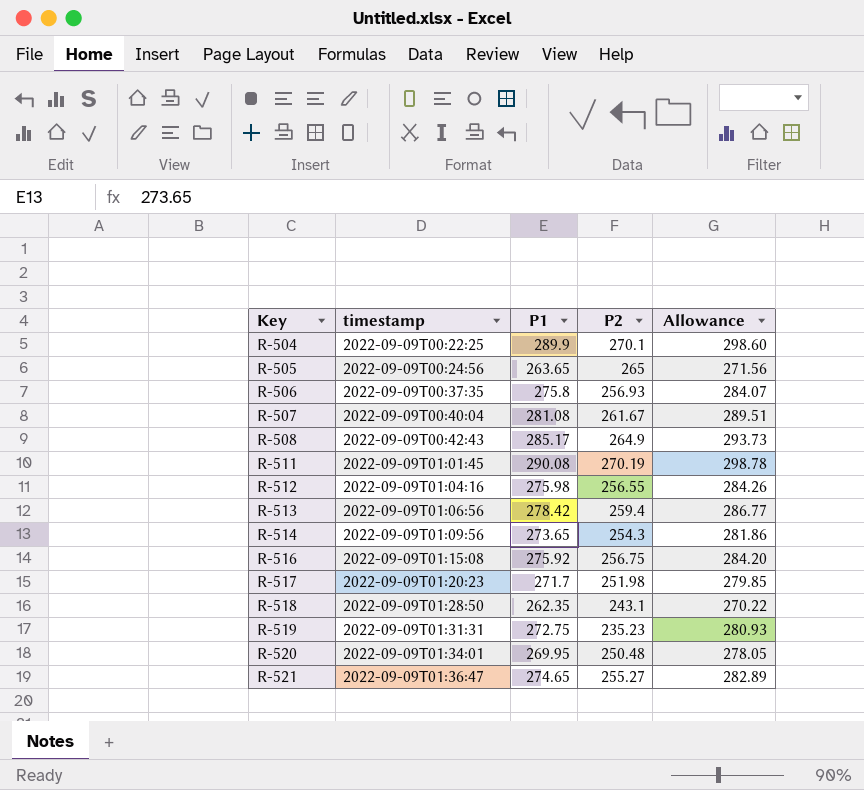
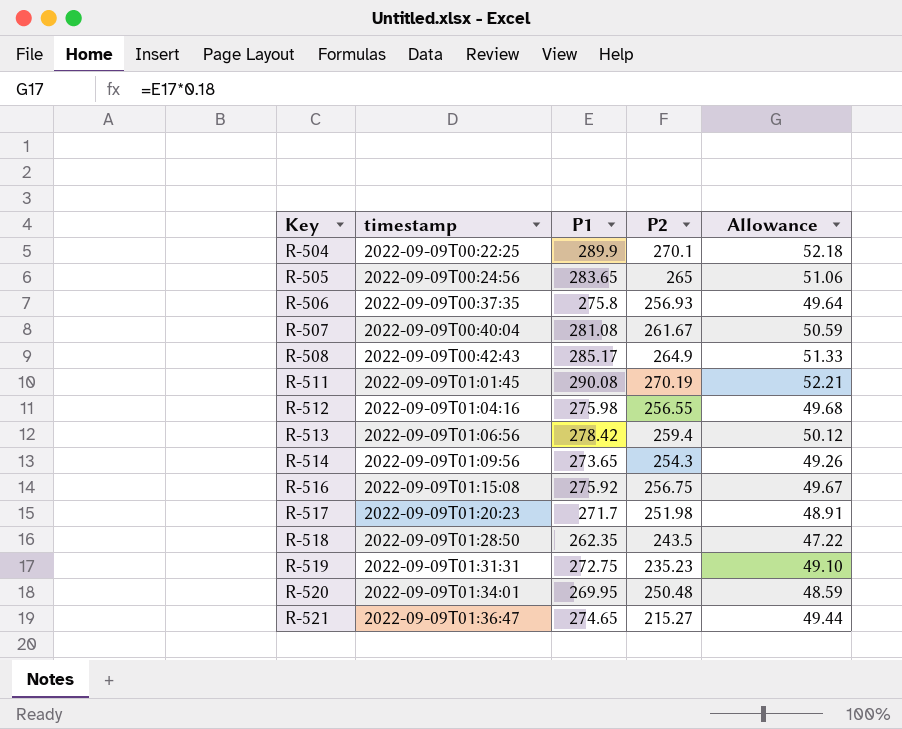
column Allowance | formula: [P1] * 1.03 -> [P1] * 0.18
R-505 | P1: 263.65 -> 283.65
R-518 | P2: 243.1 -> 243.5
R-521 | P2: 255.27 -> 215.27

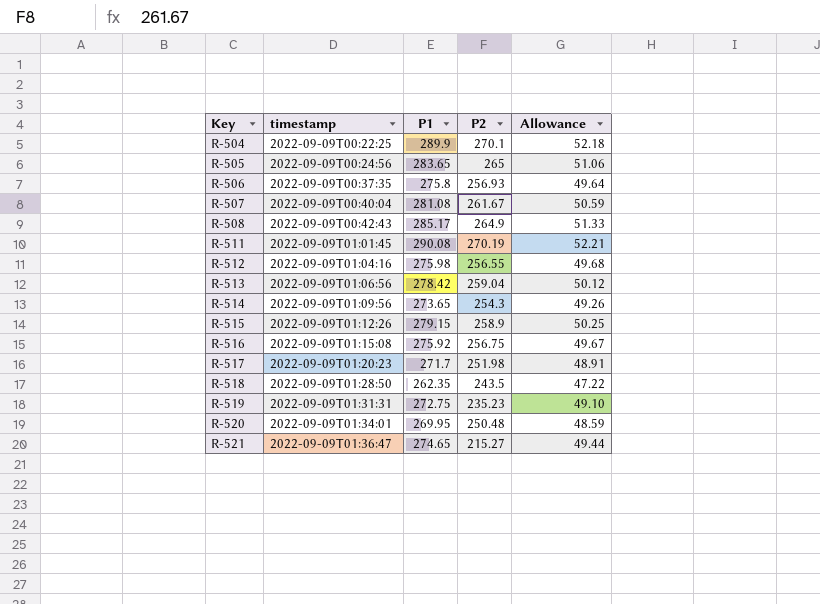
R-513 | P2: 259.4 -> 259.04
row R-515: none -> 2022-09-09T01:12:26 | 279.15 | 258.9 | 50.25

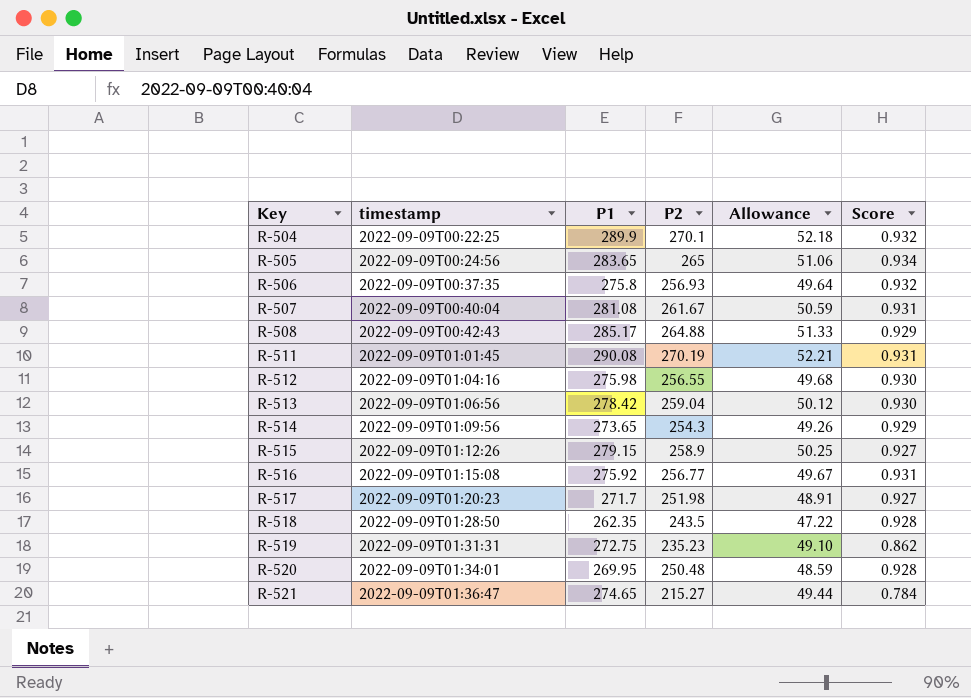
column Score | formula: none -> [P2] / [P1]
R-508 | P2: 264.9 -> 264.88
R-516 | P2: 256.75 -> 256.77

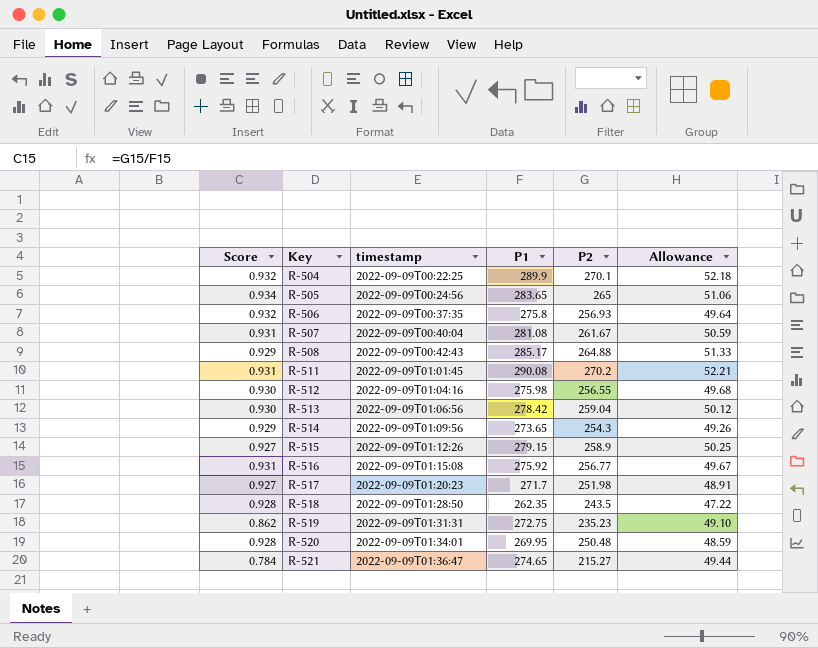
column Score | position: 6 -> 1
R-511 | P2: 270.19 -> 270.2

